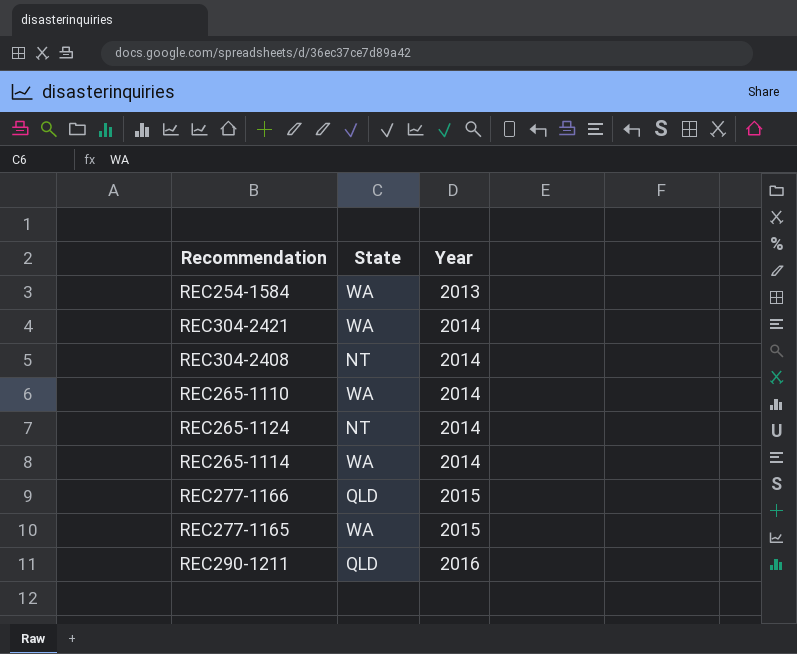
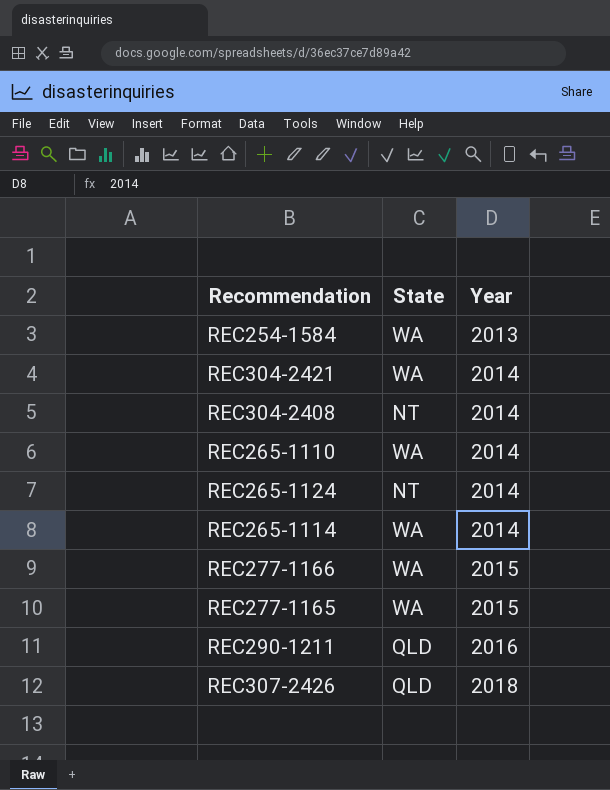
REC277-1166 | State: QLD -> WA
row REC307-2426: none -> QLD | 2018

